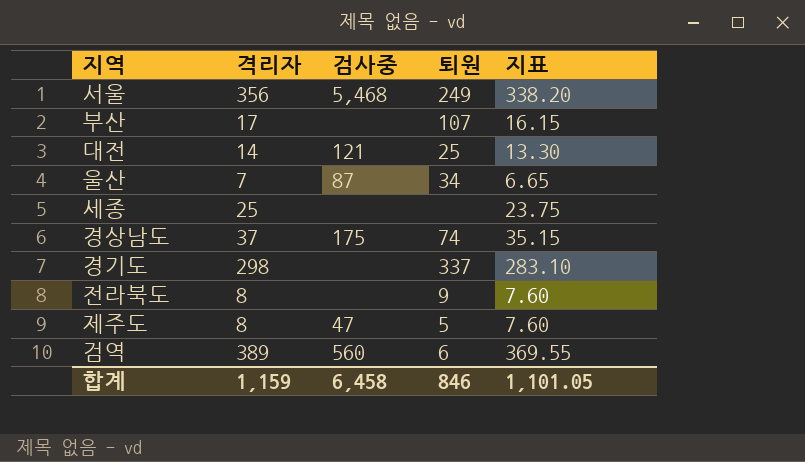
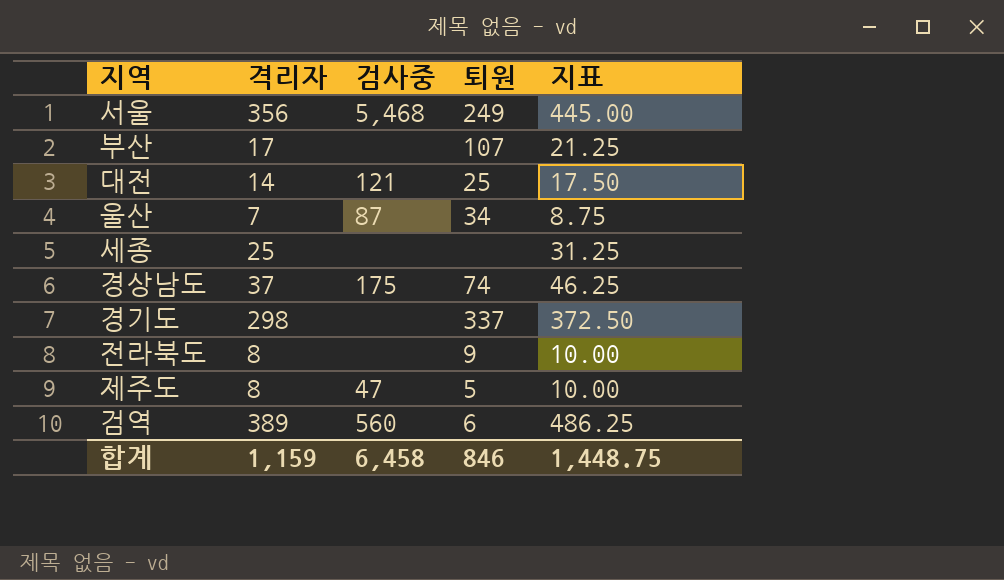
column 지표 | formula: [격리자] * 0.95 -> [격리자] * 1.25
합계 | 지표: 1,101.05 -> 1,448.75

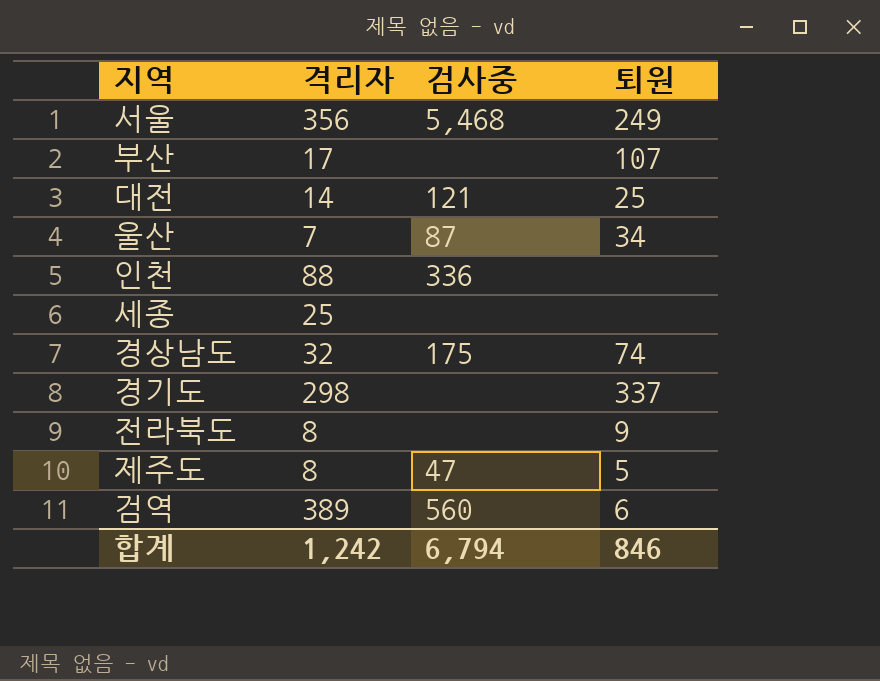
column 지표 | formula: [격리자] * 1.25 -> none
row 인천: none -> 88 | 336 | none
경상남도 | 격리자: 37 -> 32
합계 | 격리자: 1,159 -> 1,242
합계 | 검사중: 6,458 -> 6,794

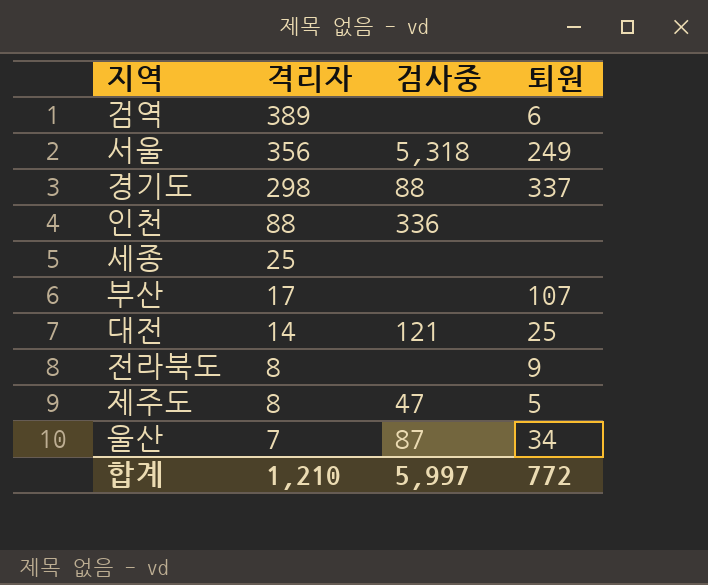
row order: none -> 격리자 descending
row 경상남도: 32 | 175 | 74 -> none
검역 | 검사중: 560 -> none
서울 | 검사중: 5,468 -> 5,318
경기도 | 검사중: none -> 88
합계 | 격리자: 1,242 -> 1,210
합계 | 검사중: 6,794 -> 5,997
합계 | 퇴원: 846 -> 772

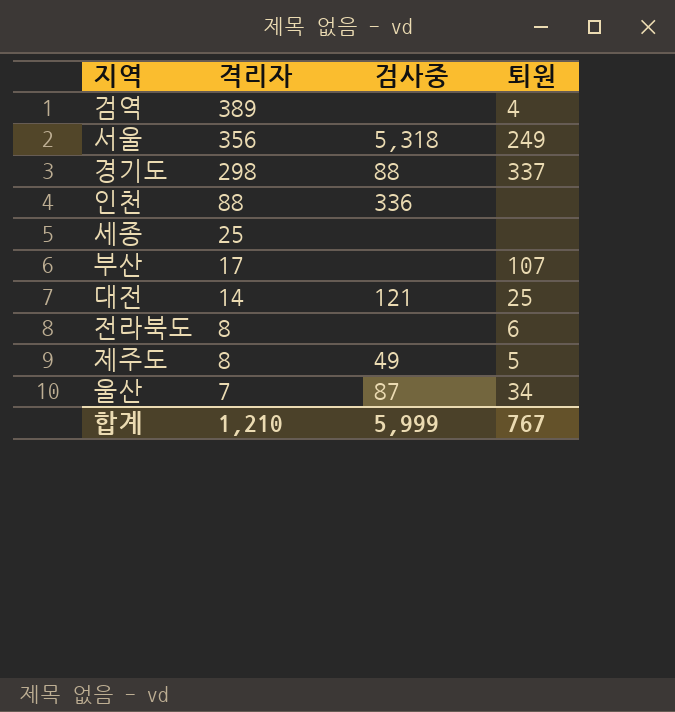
검역 | 퇴원: 6 -> 4
전라북도 | 퇴원: 9 -> 6
제주도 | 검사중: 47 -> 49
합계 | 검사중: 5,997 -> 5,999
합계 | 퇴원: 772 -> 767

